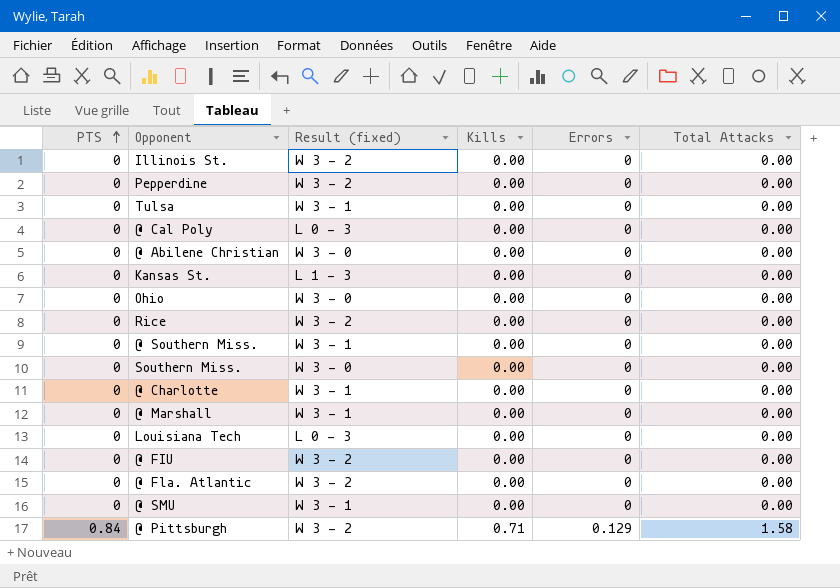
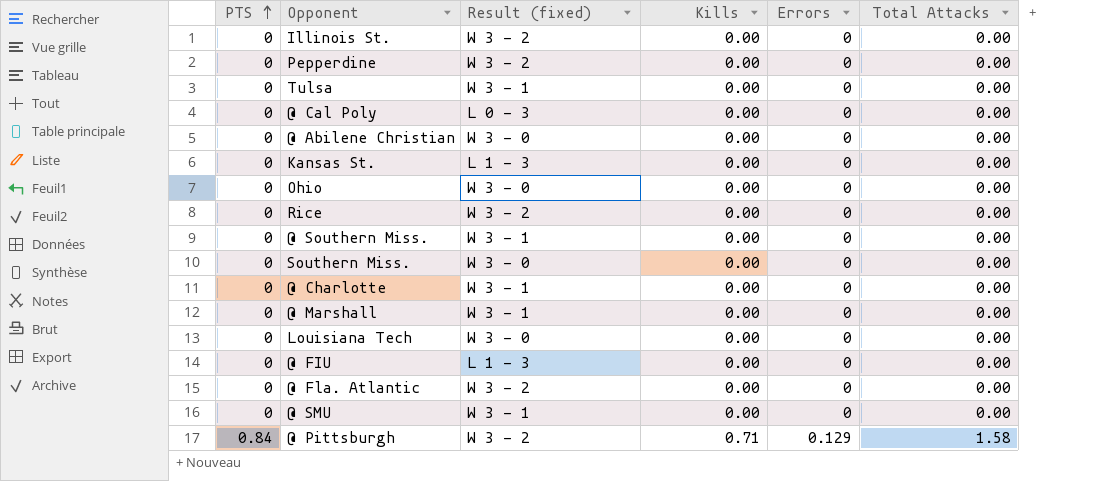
Louisiana Tech | Result (fixed): L 0 - 3 -> W 3 - 0
@ FIU | Result (fixed): W 3 - 2 -> L 1 - 3

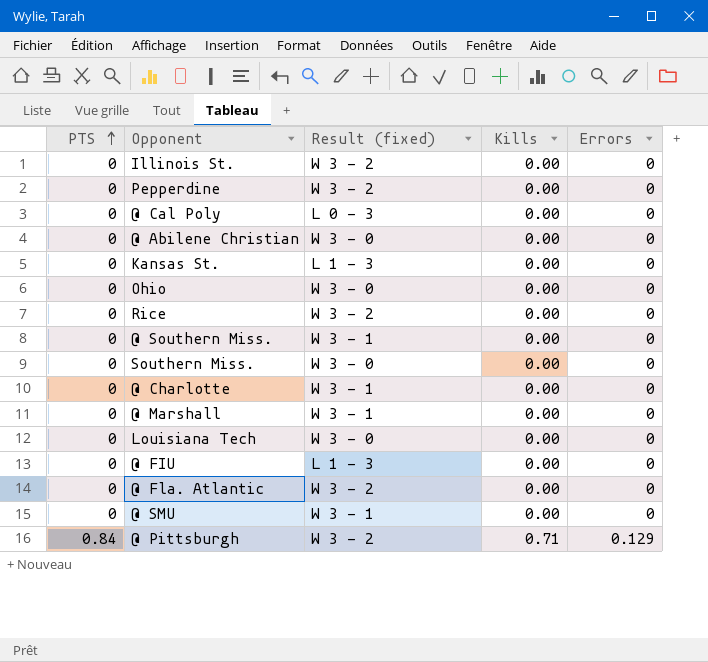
column Total Attacks | position: 6 -> none
row Tulsa: 0 | W 3 - 1 | 0.00 | 0 | 0.00 -> none

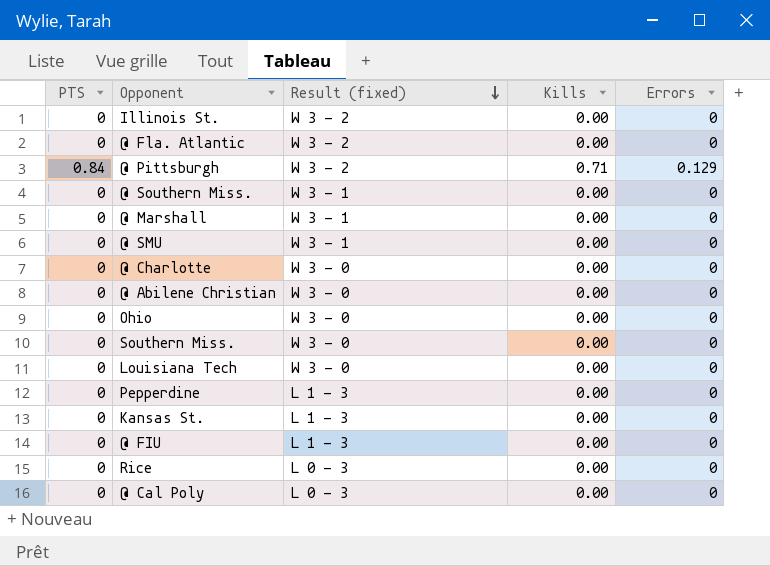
row order: PTS ascending -> Result (fixed) descending
@ Charlotte | Result (fixed): W 3 - 1 -> W 3 - 0
Pepperdine | Result (fixed): W 3 - 2 -> L 1 - 3
Rice | Result (fixed): W 3 - 2 -> L 0 - 3

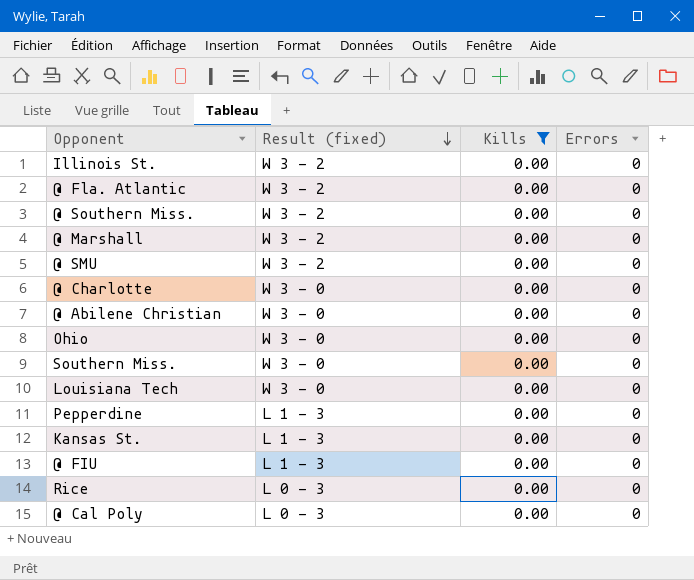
filter: none -> Kills = 0.00
column PTS | position: 1 -> none
@ Southern Miss. | Result (fixed): W 3 - 1 -> W 3 - 2
@ Marshall | Result (fixed): W 3 - 1 -> W 3 - 2
@ SMU | Result (fixed): W 3 - 1 -> W 3 - 2

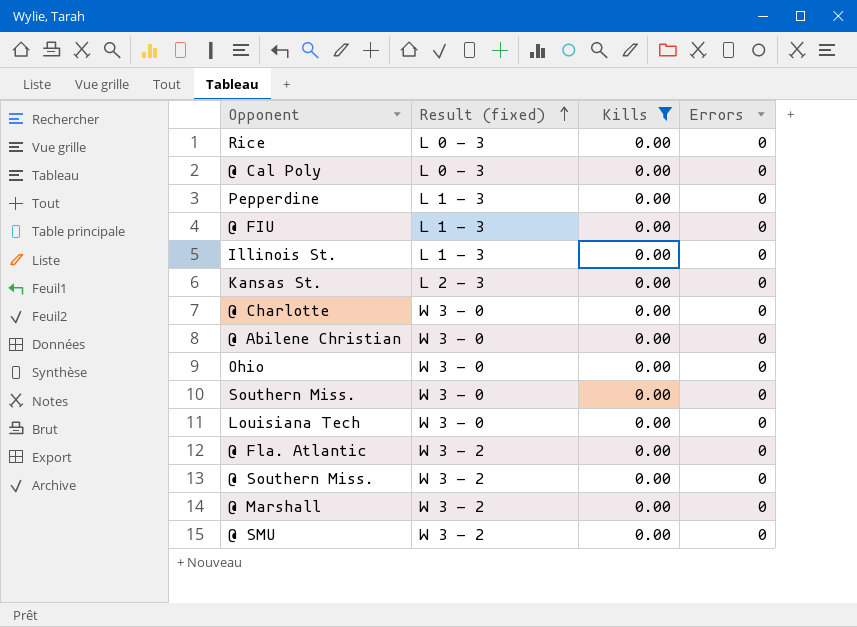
row order: Result (fixed) descending -> Result (fixed) ascending
Illinois St. | Result (fixed): W 3 - 2 -> L 1 - 3
Kansas St. | Result (fixed): L 1 - 3 -> L 2 - 3

